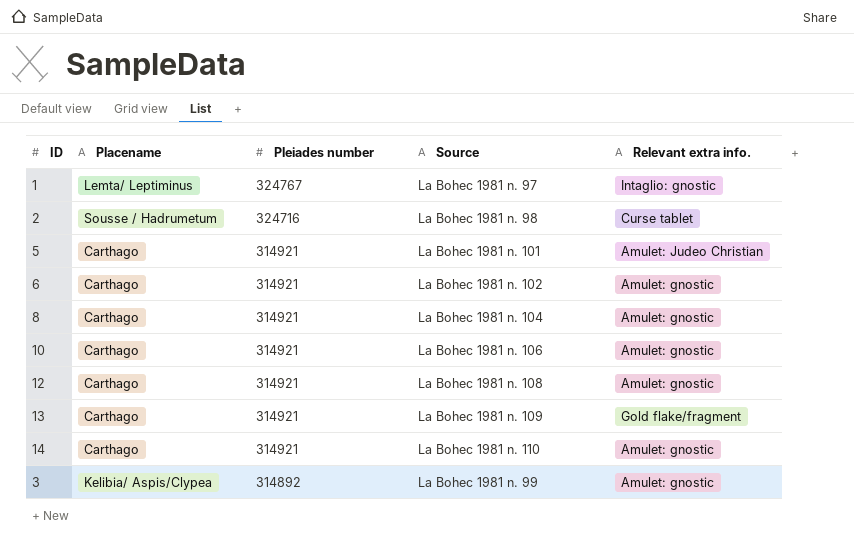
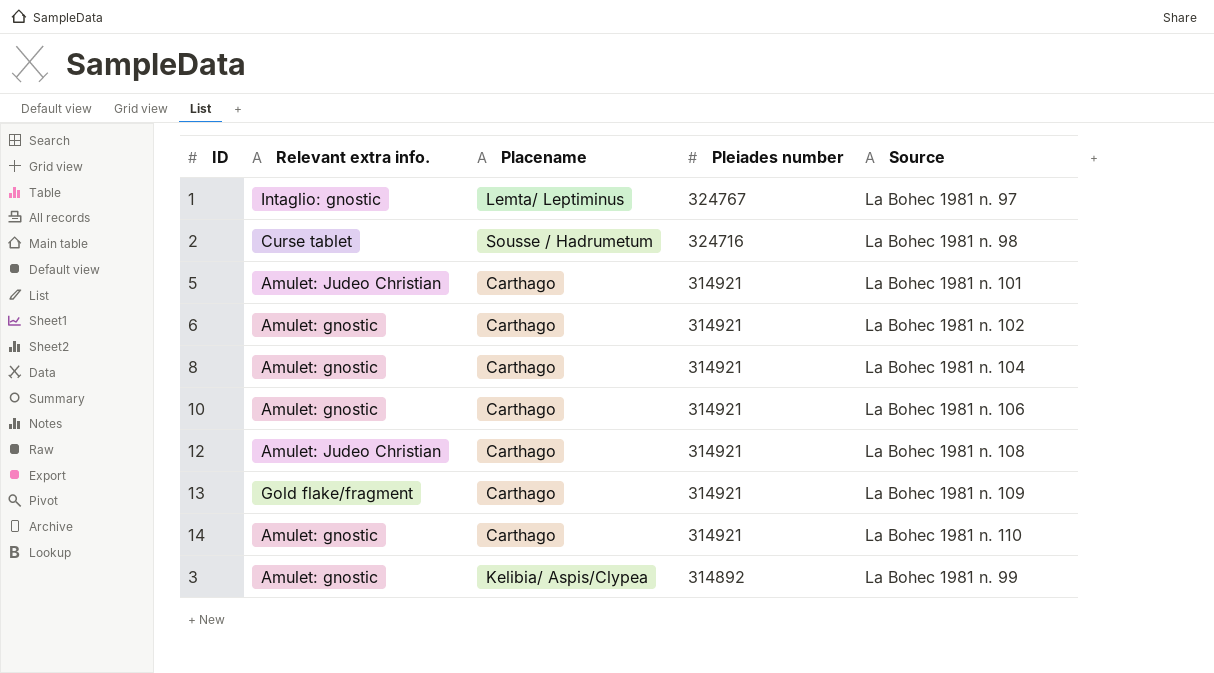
column Relevant extra info. | position: 5 -> 2
12 | Relevant extra info.: Amulet: gnostic -> Amulet: Judeo Christian

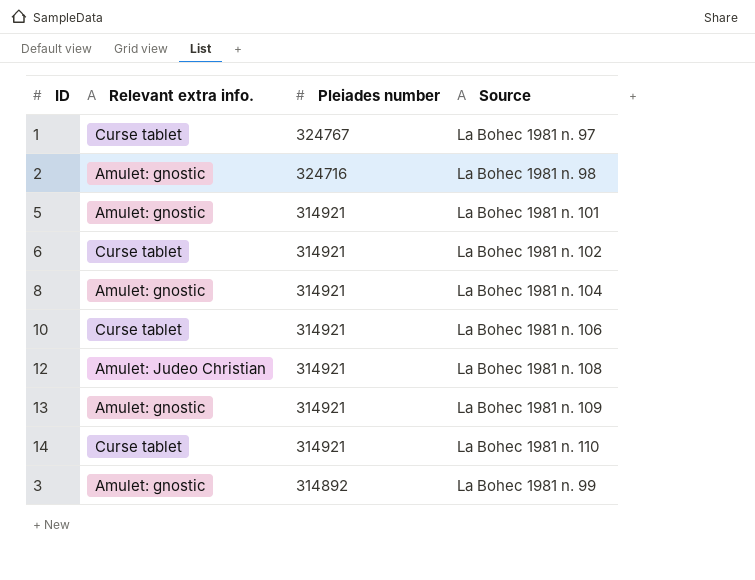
column Placename | position: 3 -> none
1 | Relevant extra info.: Intaglio: gnostic -> Curse tablet
2 | Relevant extra info.: Curse tablet -> Amulet: gnostic
5 | Relevant extra info.: Amulet: Judeo Christian -> Amulet: gnostic
6 | Relevant extra info.: Amulet: gnostic -> Curse tablet
10 | Relevant extra info.: Amulet: gnostic -> Curse tablet
13 | Relevant extra info.: Gold flake/fragment -> Amulet: gnostic
14 | Relevant extra info.: Amulet: gnostic -> Curse tablet

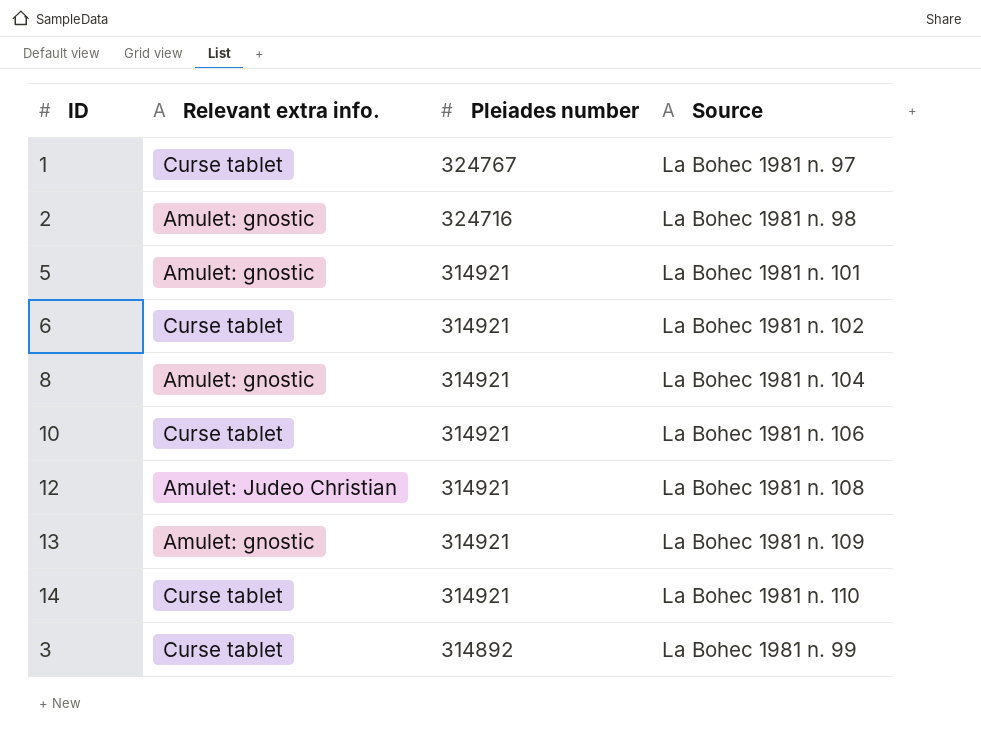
3 | Relevant extra info.: Amulet: gnostic -> Curse tablet

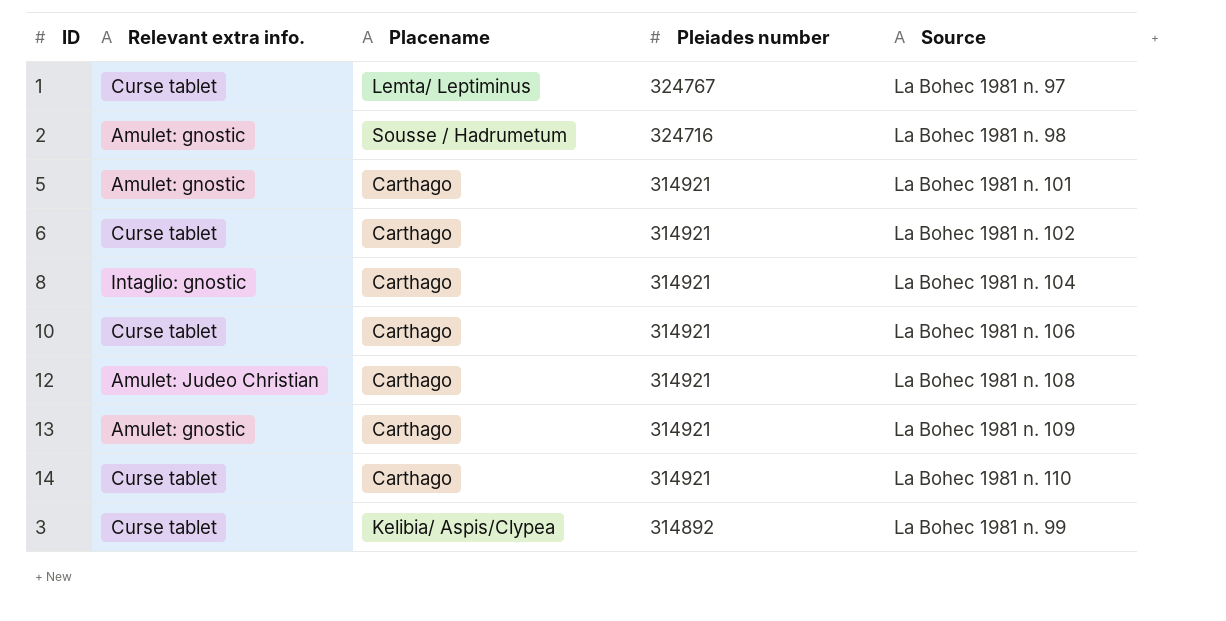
column Placename | position: none -> 3
8 | Relevant extra info.: Amulet: gnostic -> Intaglio: gnostic

